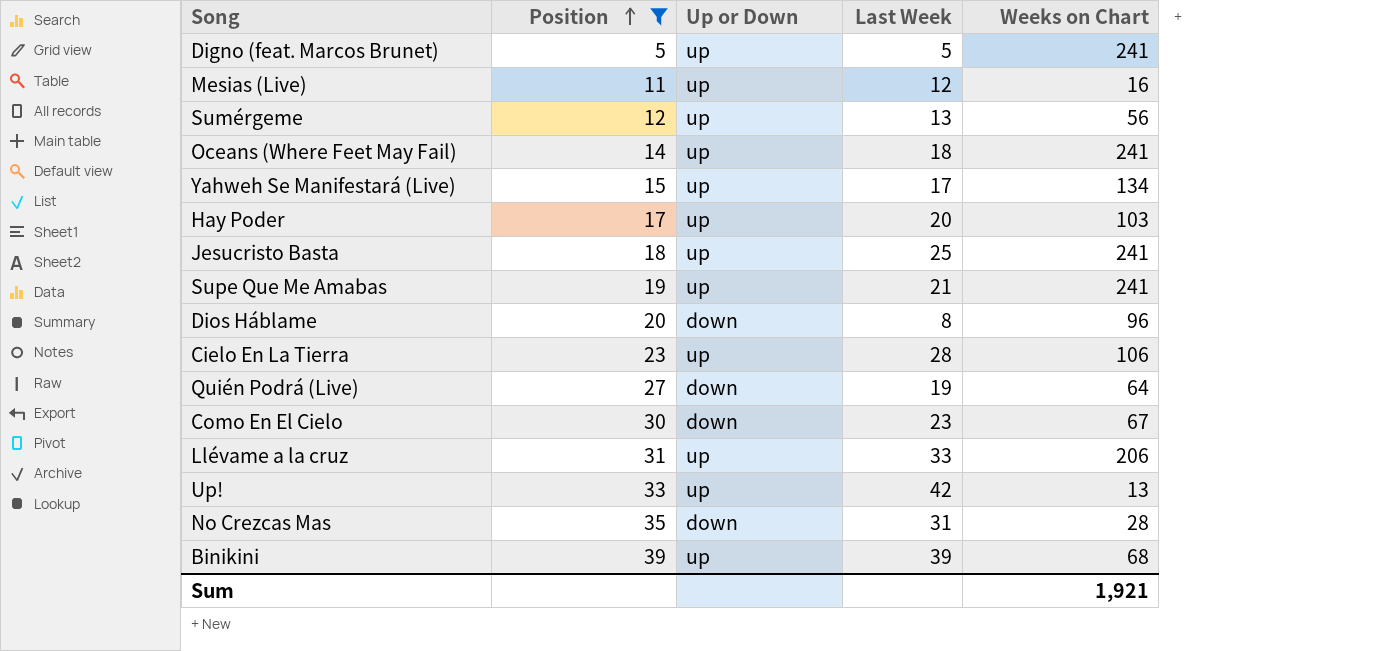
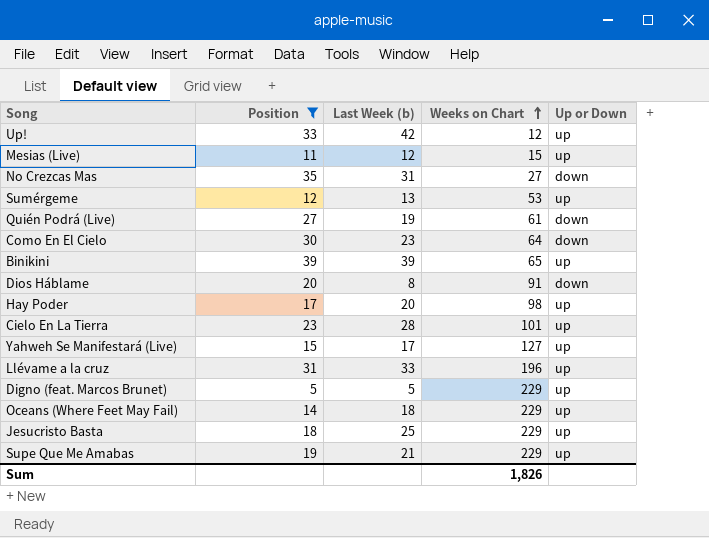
row order: Position ascending -> Weeks on Chart ascending
column name: Last Week -> Last Week (b)
column Up or Down | position: 3 -> 5
Up! | Weeks on Chart: 13 -> 12
Mesias (Live) | Weeks on Chart: 16 -> 15
No Crezcas Mas | Weeks on Chart: 28 -> 27
Sumérgeme | Weeks on Chart: 56 -> 53
Quién Podrá (Live) | Weeks on Chart: 64 -> 61
Como En El Cielo | Weeks on Chart: 67 -> 64
Binikini | Weeks on Chart: 68 -> 65
Dios Háblame | Weeks on Chart: 96 -> 91
Hay Poder | Weeks on Chart: 103 -> 98
Cielo En La Tierra | Weeks on Chart: 106 -> 101
Yahweh Se Manifestará (Live) | Weeks on Chart: 134 -> 127
Llévame a la cruz | Weeks on Chart: 206 -> 196
Digno (feat. Marcos Brunet) | Weeks on Chart: 241 -> 229
Oceans (Where Feet May Fail) | Weeks on Chart: 241 -> 229
Jesucristo Basta | Weeks on Chart: 241 -> 229
Supe Que Me Amabas | Weeks on Chart: 241 -> 229
Sum | Weeks on Chart: 1,921 -> 1,826

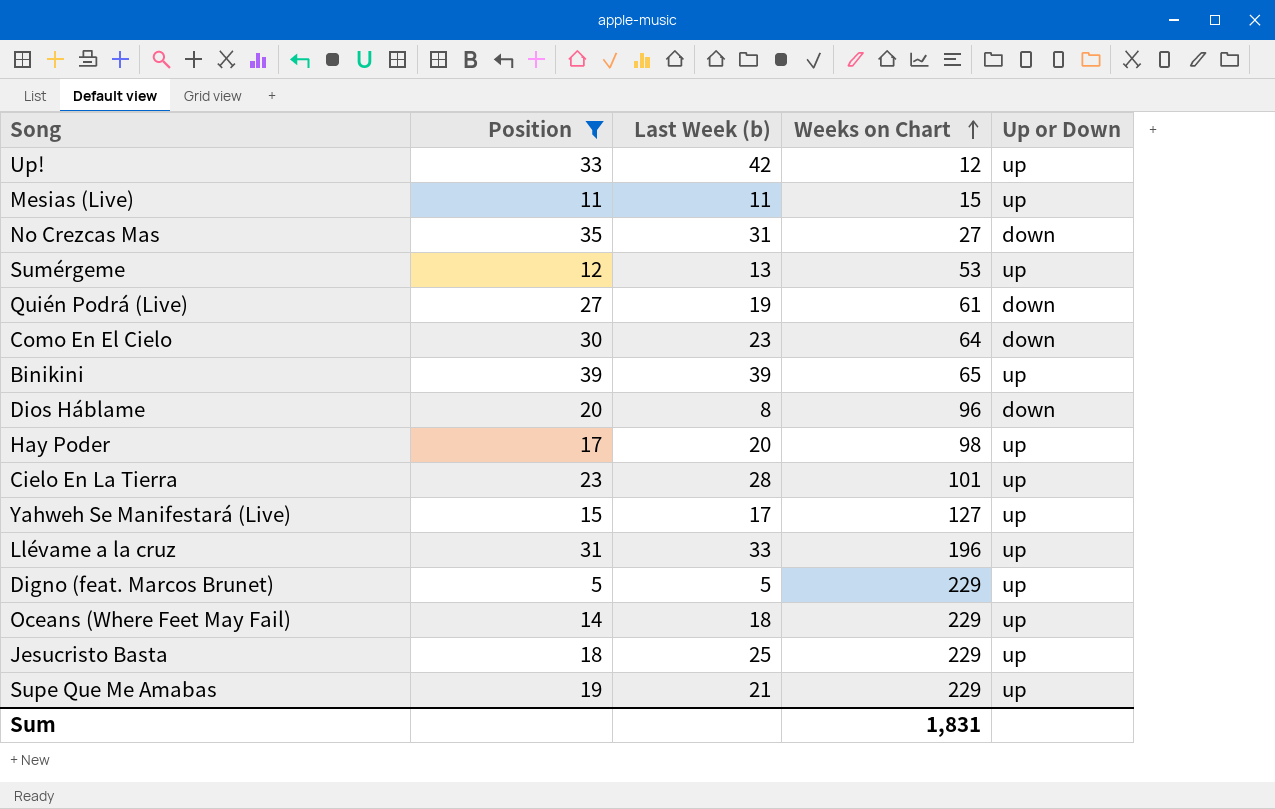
Mesias (Live) | Last Week (b): 12 -> 11
Dios Háblame | Weeks on Chart: 91 -> 96
Sum | Weeks on Chart: 1,826 -> 1,831

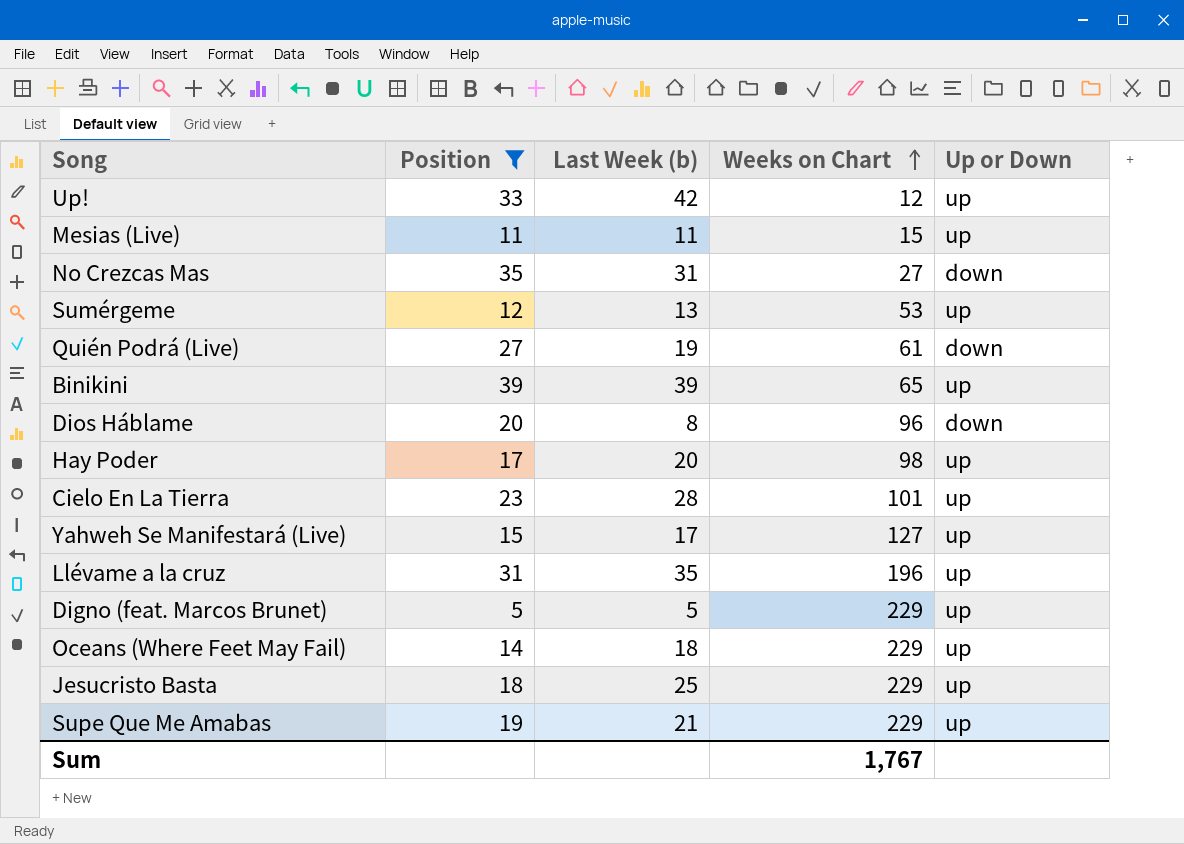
row Como En El Cielo: 30 | 23 | 64 | down -> none
Llévame a la cruz | Last Week (b): 33 -> 35
Sum | Weeks on Chart: 1,831 -> 1,767

